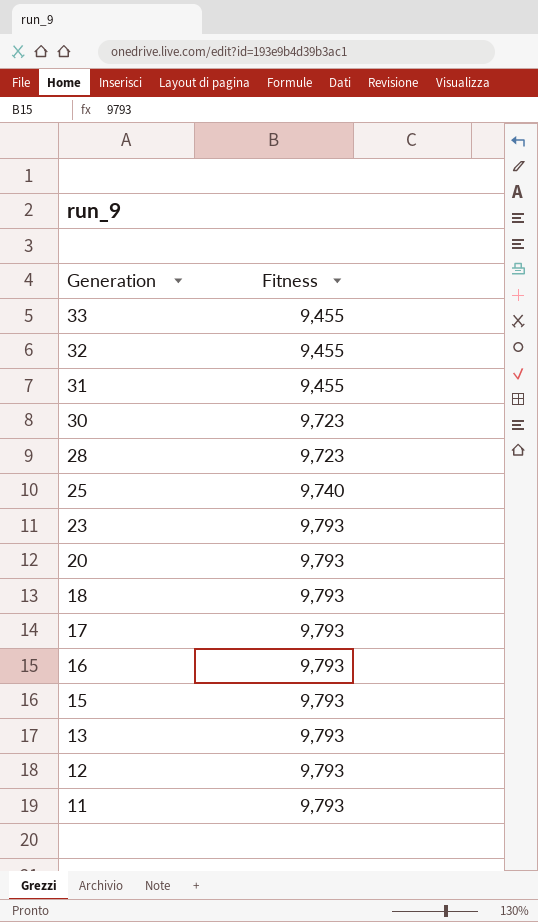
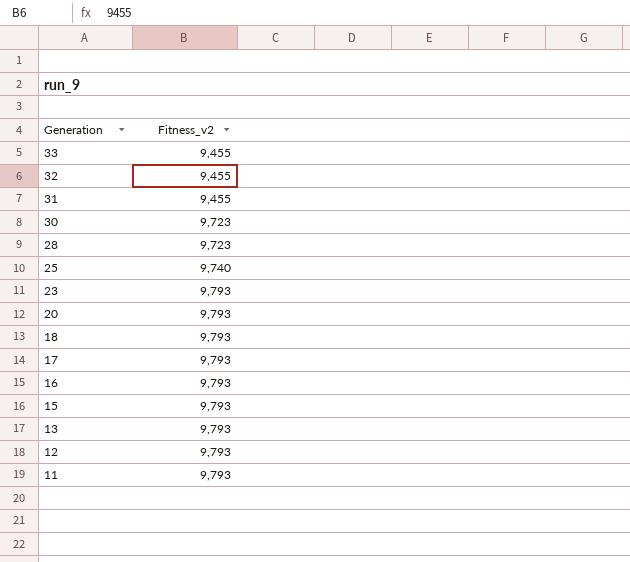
column name: Fitness -> Fitness_v2

